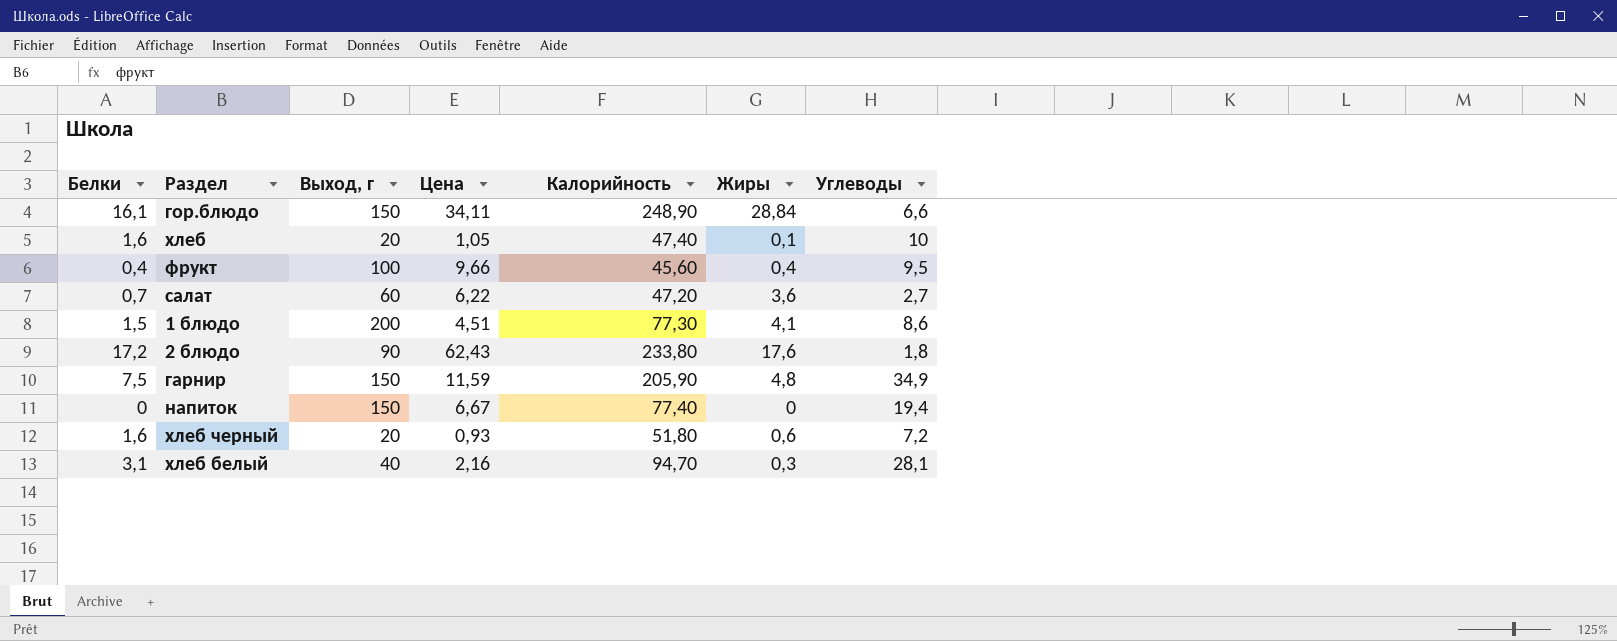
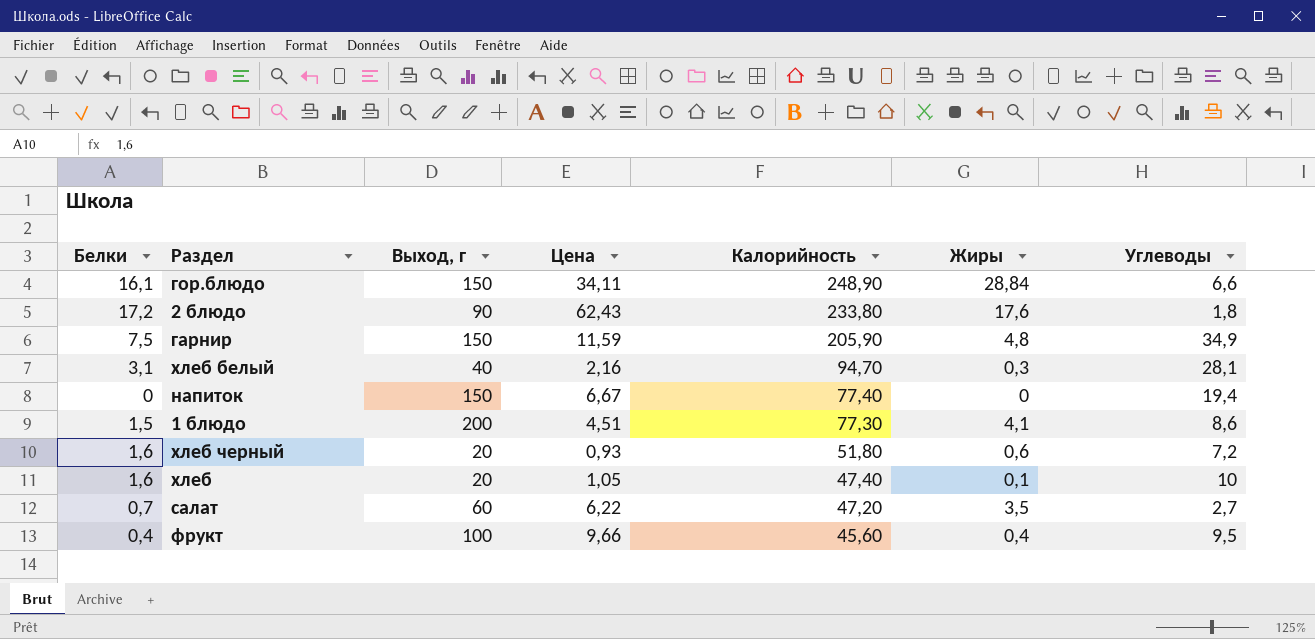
row order: none -> Калорийность descending
салат | Жиры: 3,6 -> 3,5

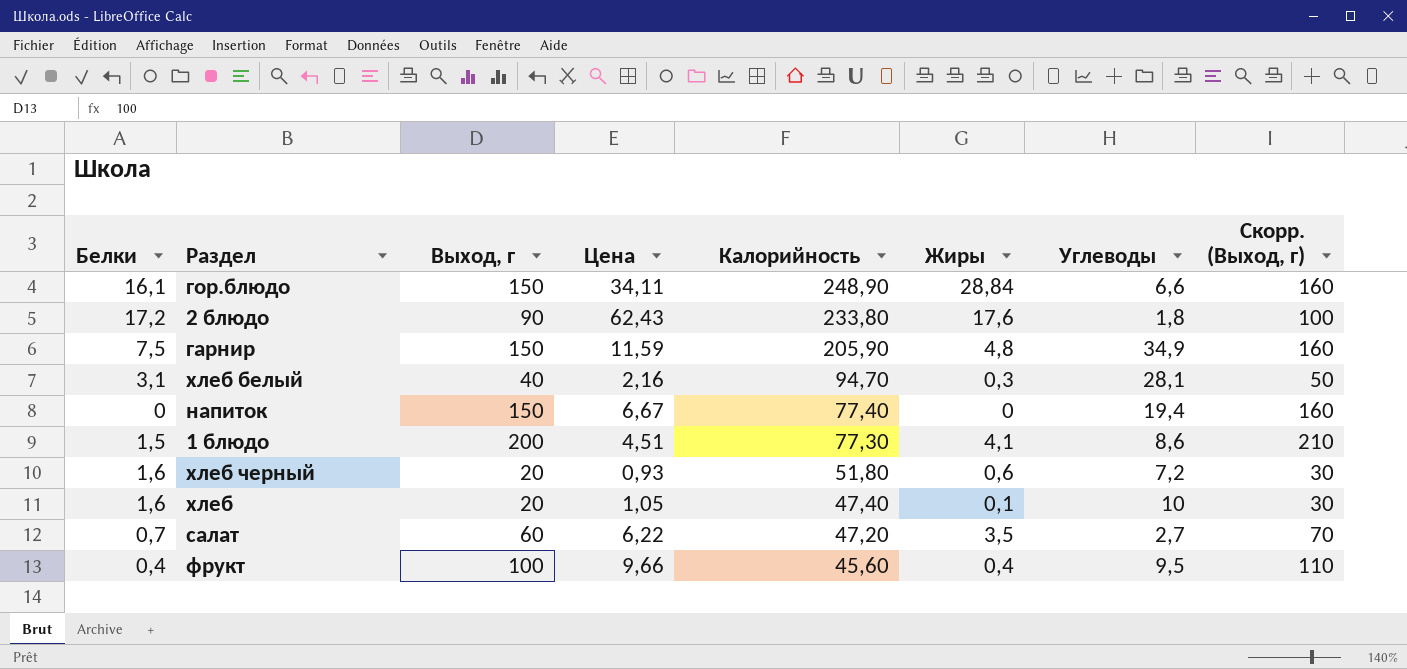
column Скорр. (Выход, г) | formula: none -> [Выход, г] + 10

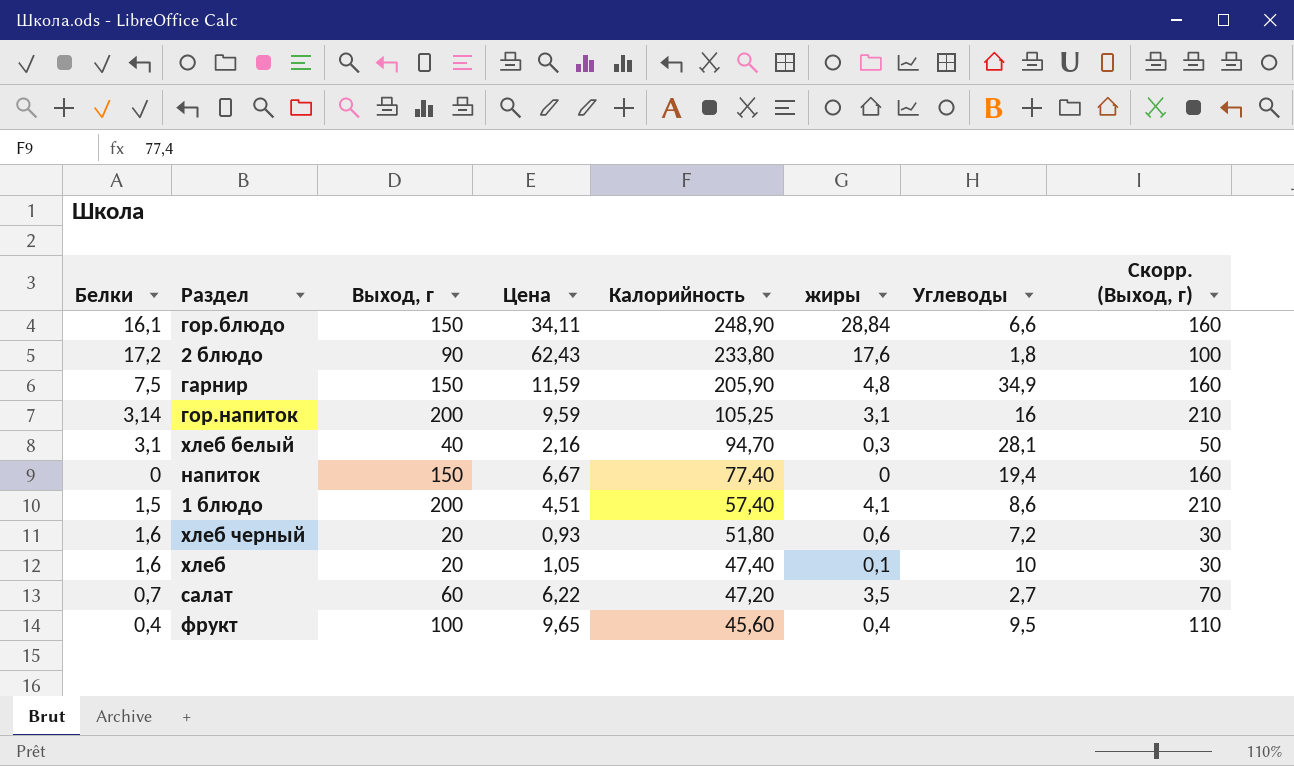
column name: Жиры -> жиры
row гор.напиток: none -> 3,14 | 200 | 9,59 | 105,25 | 3,1 | 16 | 210
1 блюдо | Калорийность: 77,30 -> 57,40
фрукт | Цена: 9,66 -> 9,65

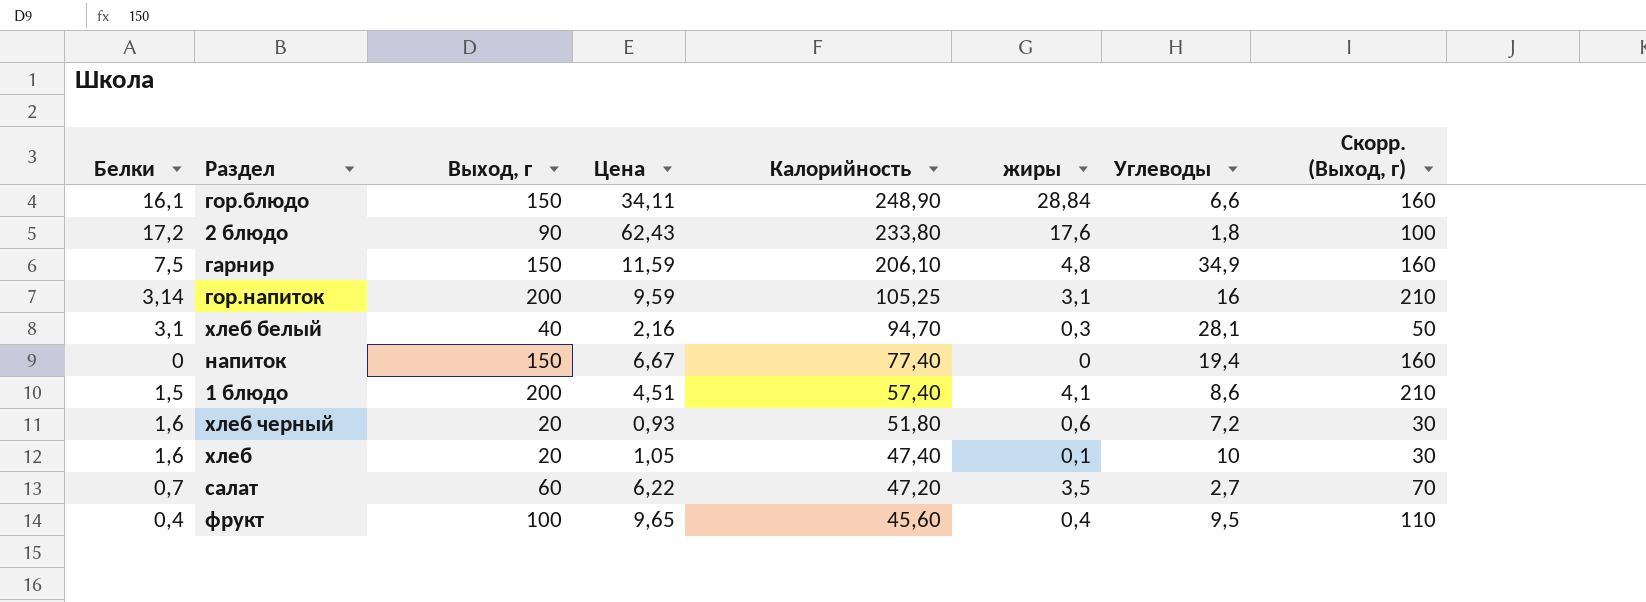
гарнир | Калорийность: 205,90 -> 206,10

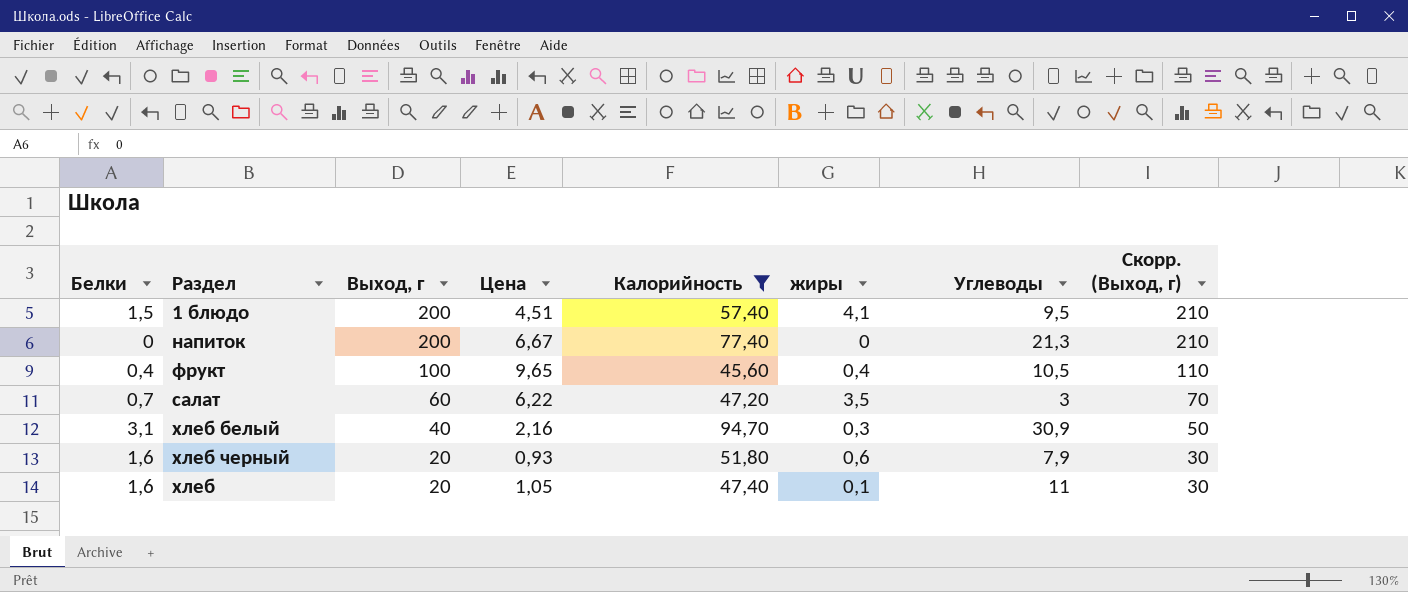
filter: none -> Калорийность <= 94,70
row order: Калорийность descending -> Выход, г descending
1 блюдо | Углеводы: 8,6 -> 9,5
напиток | Выход, г: 150 -> 200
напиток | Углеводы: 19,4 -> 21,3
напиток | Скорр. (Выход, г): 160 -> 210
фрукт | Углеводы: 9,5 -> 10,5
салат | Углеводы: 2,7 -> 3
хлеб белый | Углеводы: 28,1 -> 30,9
хлеб черный | Углеводы: 7,2 -> 7,9
хлеб | Углеводы: 10 -> 11

